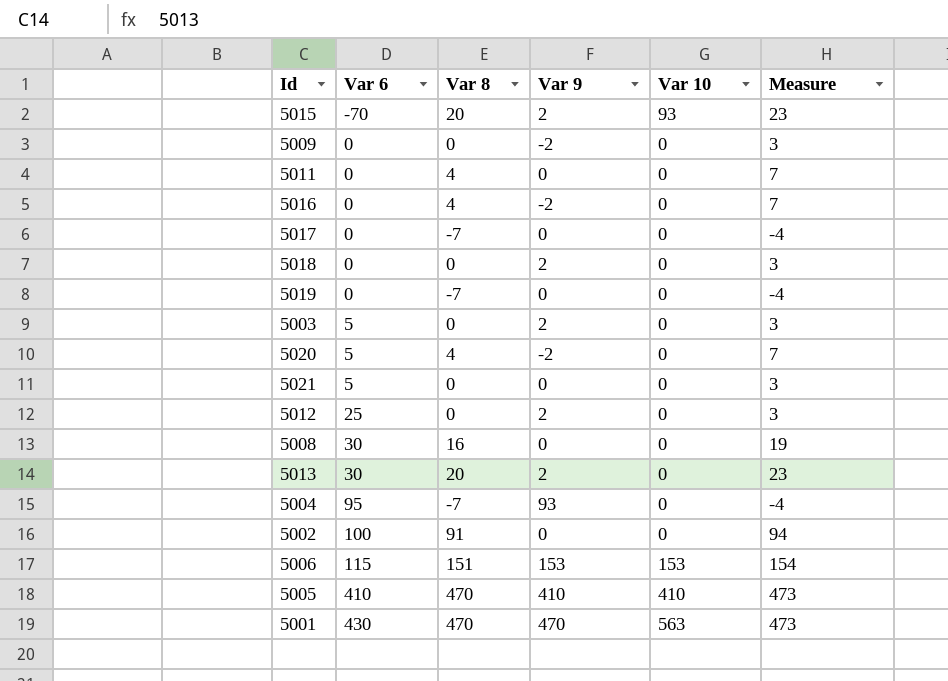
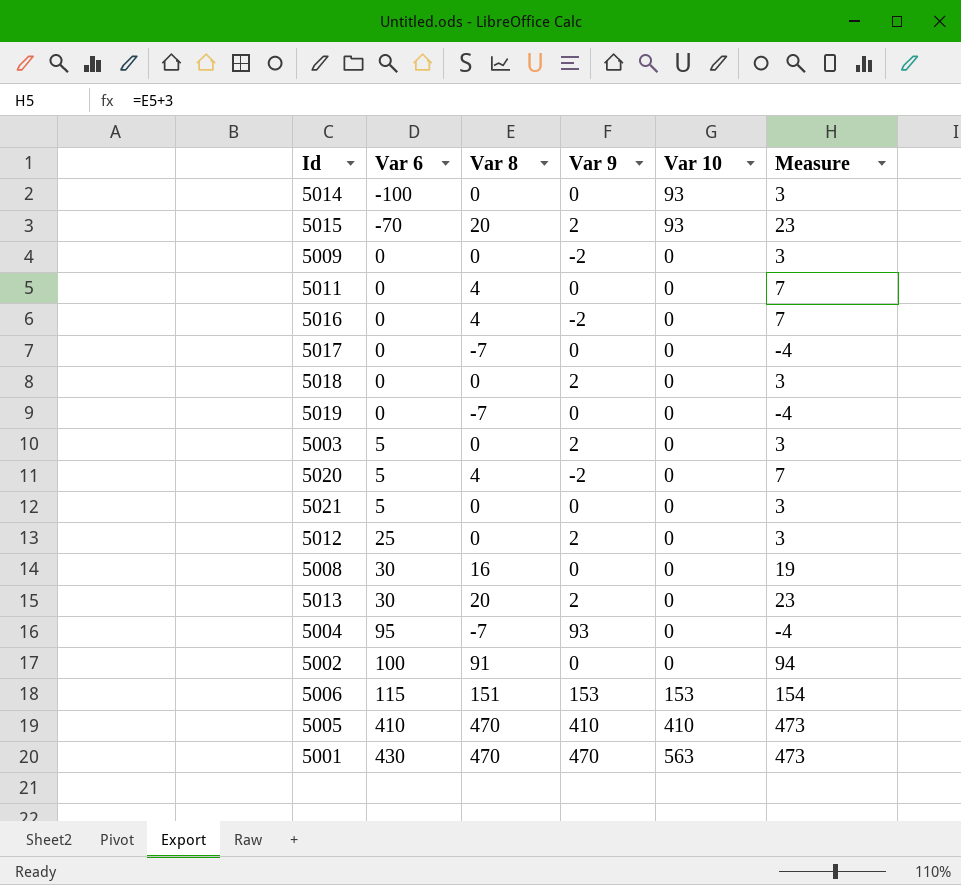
row 5014: none -> -100 | 0 | 0 | 93 | 3

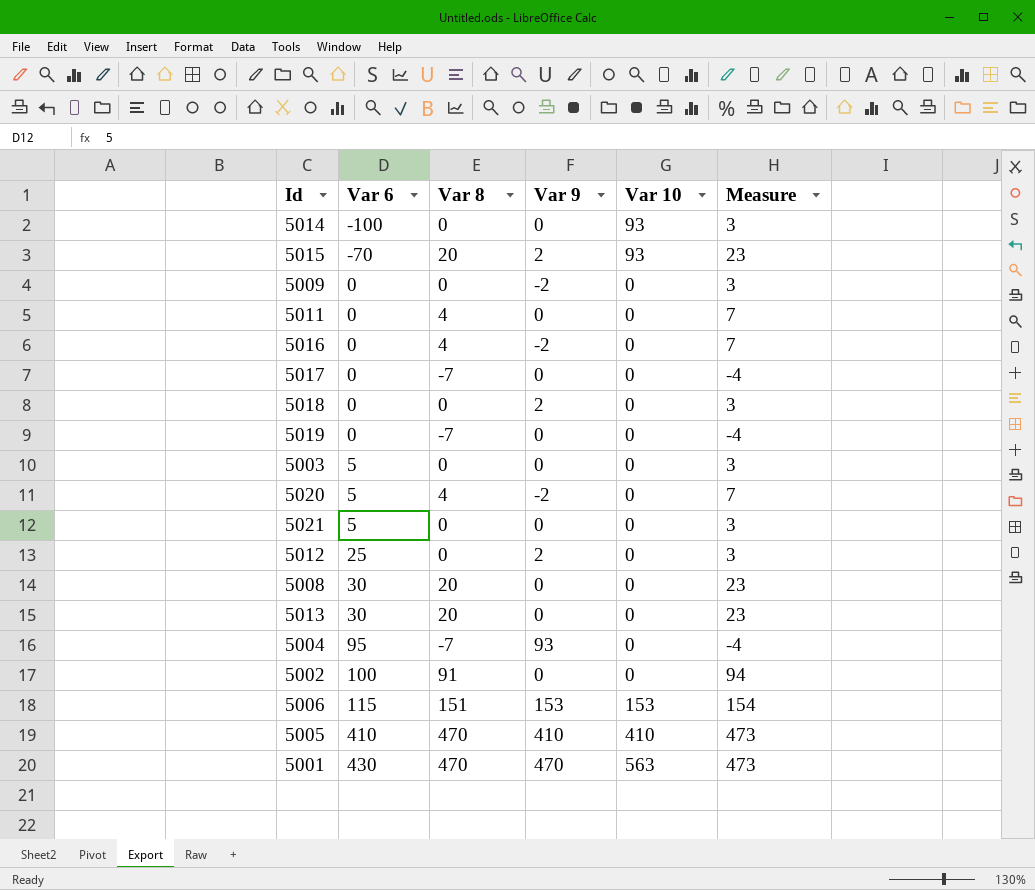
5003 | Var 9: 2 -> 0
5008 | Var 8: 16 -> 20
5008 | Measure: 19 -> 23
5013 | Var 9: 2 -> 0

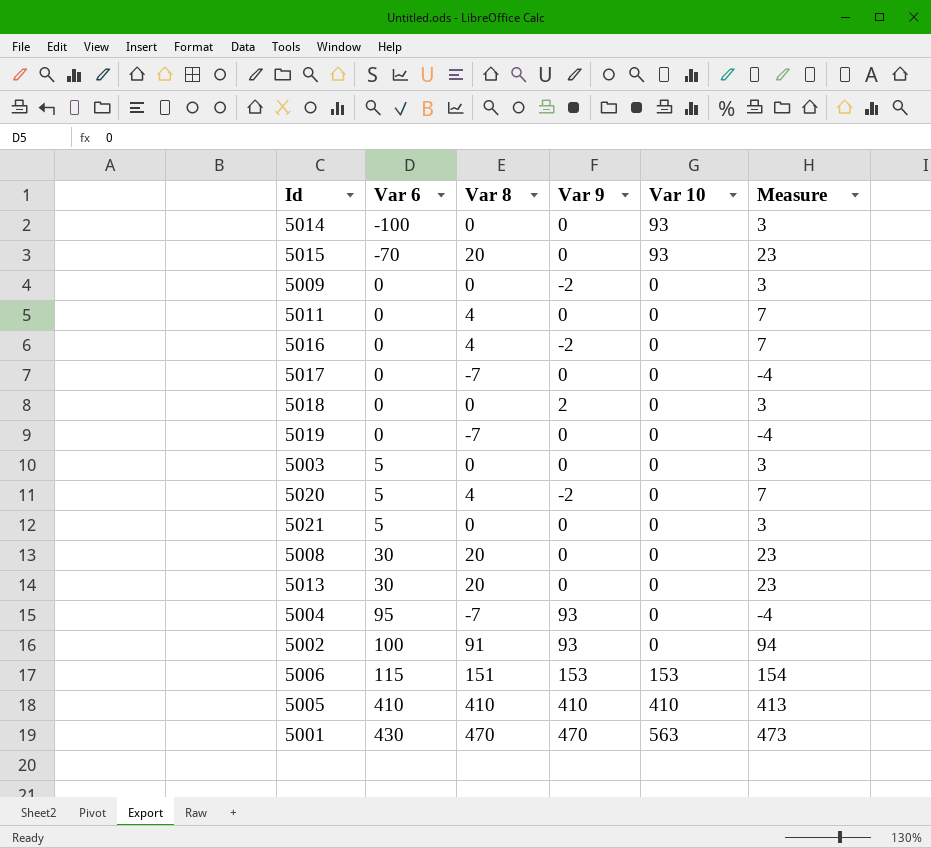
row 5012: 25 | 0 | 2 | 0 | 3 -> none
5015 | Var 9: 2 -> 0
5002 | Var 9: 0 -> 93
5005 | Var 8: 470 -> 410
5005 | Measure: 473 -> 413

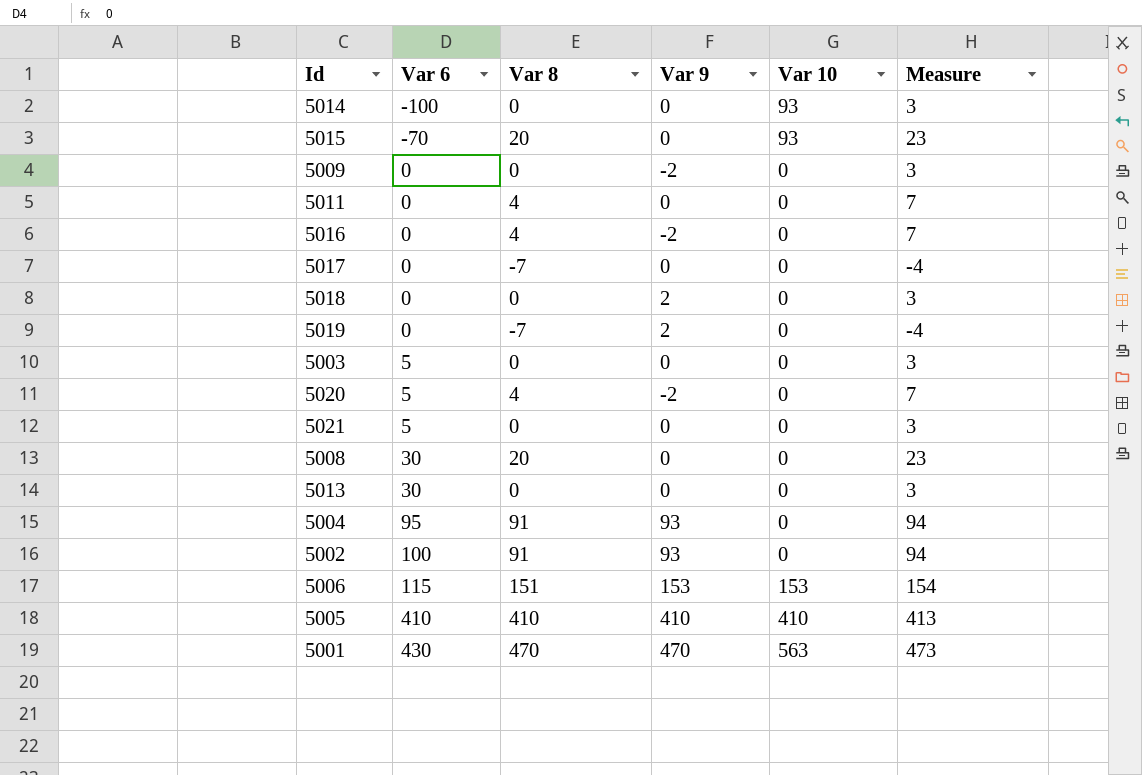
5019 | Var 9: 0 -> 2
5013 | Var 8: 20 -> 0
5013 | Measure: 23 -> 3
5004 | Var 8: -7 -> 91
5004 | Measure: -4 -> 94

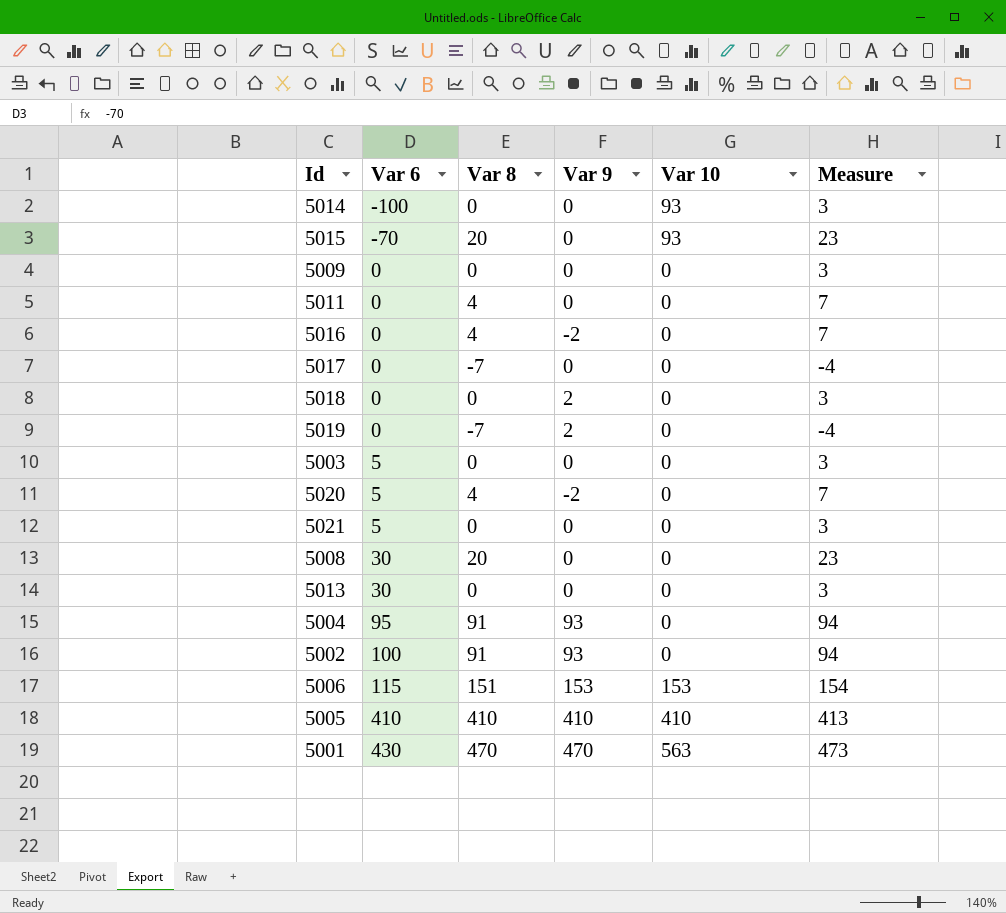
5009 | Var 9: -2 -> 0

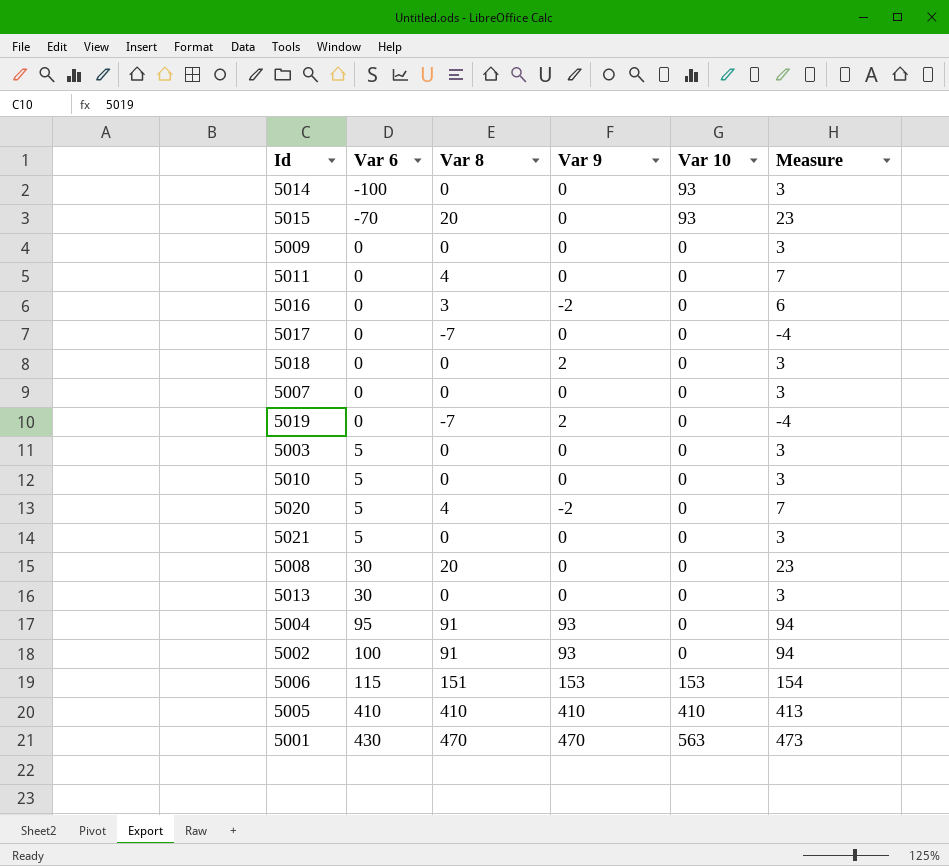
5016 | Var 8: 4 -> 3
5016 | Measure: 7 -> 6
row 5007: none -> 0 | 0 | 0 | 0 | 3
row 5010: none -> 5 | 0 | 0 | 0 | 3

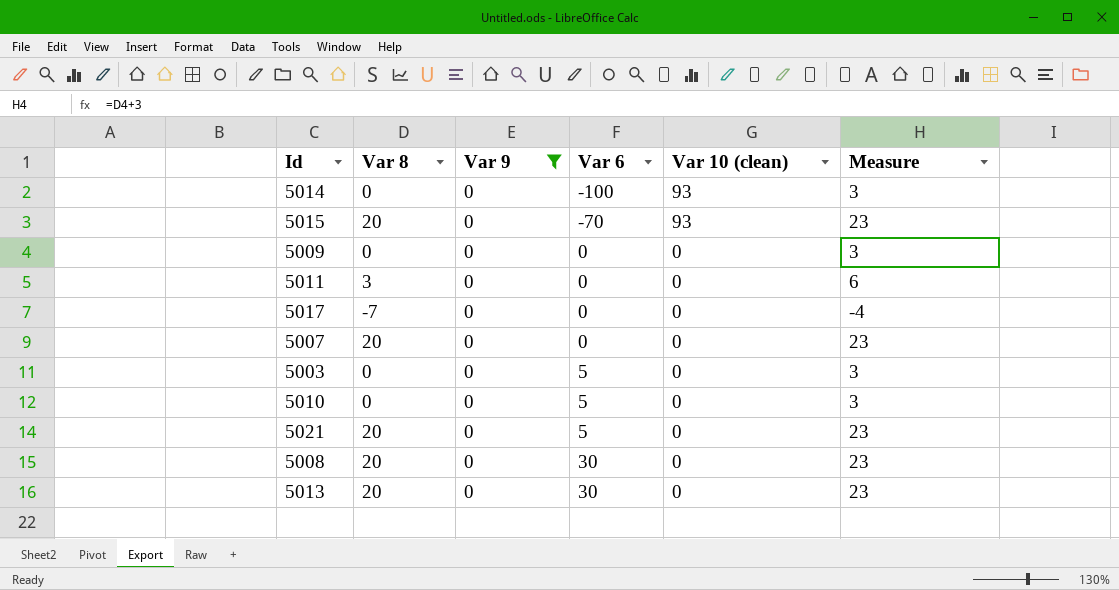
filter: none -> Var 9 = 0
column Var 6 | position: 2 -> 4
column name: Var 10 -> Var 10 (clean)
5011 | Var 8: 4 -> 3
5011 | Measure: 7 -> 6
5007 | Var 8: 0 -> 20
5007 | Measure: 3 -> 23
5021 | Var 8: 0 -> 20
5021 | Measure: 3 -> 23
5013 | Var 8: 0 -> 20
5013 | Measure: 3 -> 23

